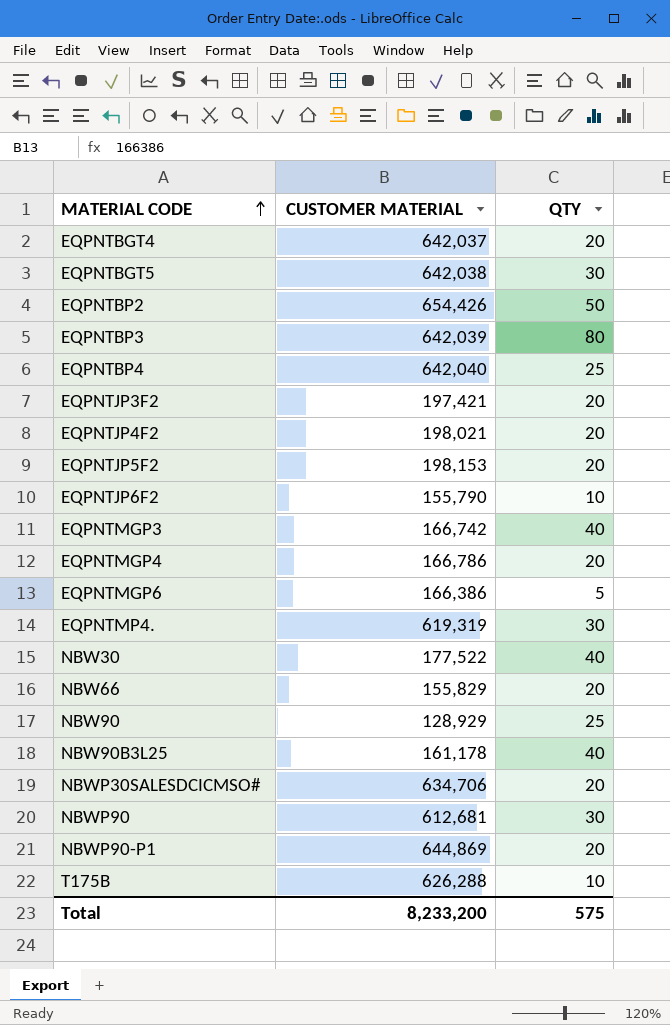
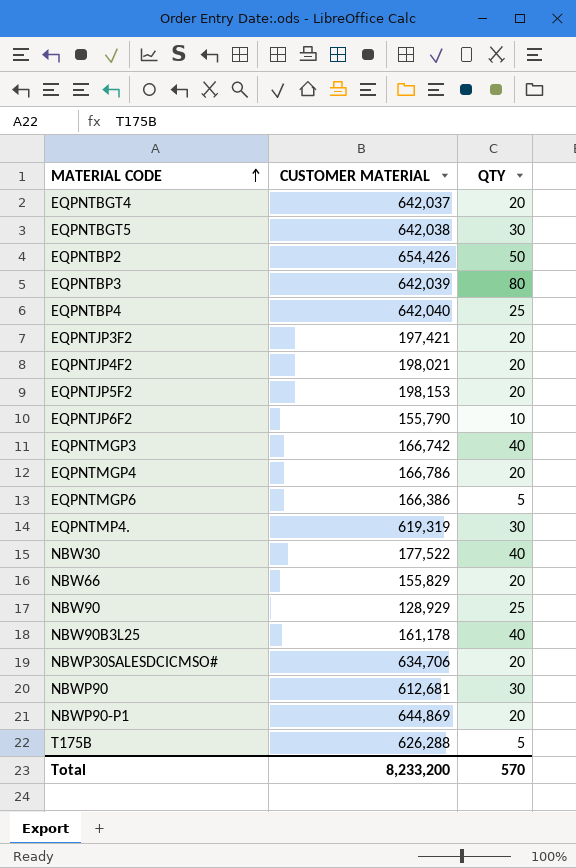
T175B | QTY: 10 -> 5
Total | QTY: 575 -> 570

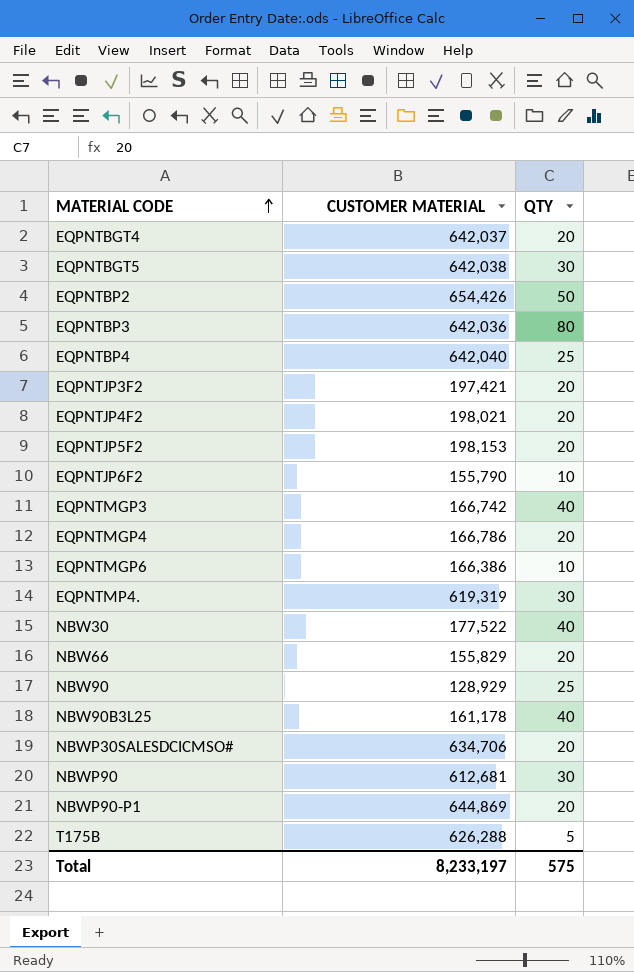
EQPNTBP3 | CUSTOMER MATERIAL: 642,039 -> 642,036
EQPNTMGP6 | QTY: 5 -> 10
Total | CUSTOMER MATERIAL: 8,233,200 -> 8,233,197
Total | QTY: 570 -> 575

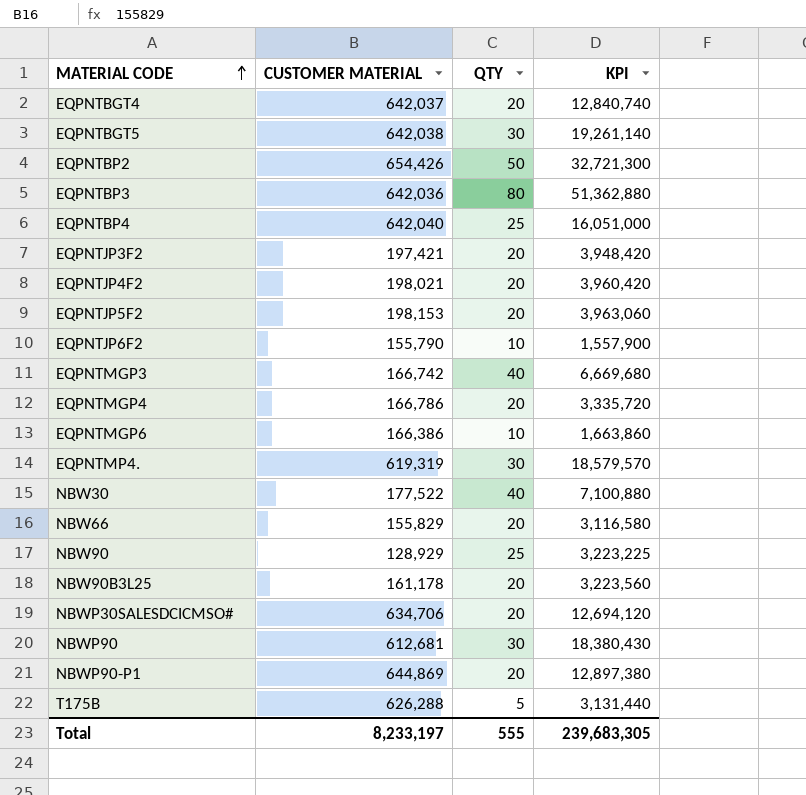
column KPI | formula: none -> [CUSTOMER MATERIAL] * [QTY]
NBW90B3L25 | QTY: 40 -> 20
Total | QTY: 575 -> 555

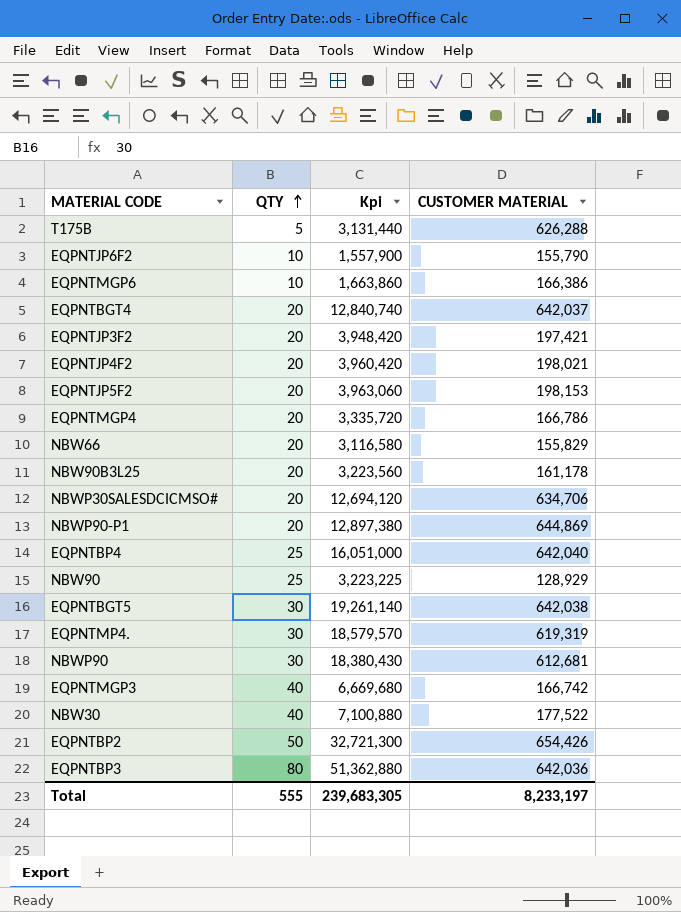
row order: MATERIAL CODE ascending -> QTY ascending
column name: KPI -> Kpi
column CUSTOMER MATERIAL | position: 2 -> 4

